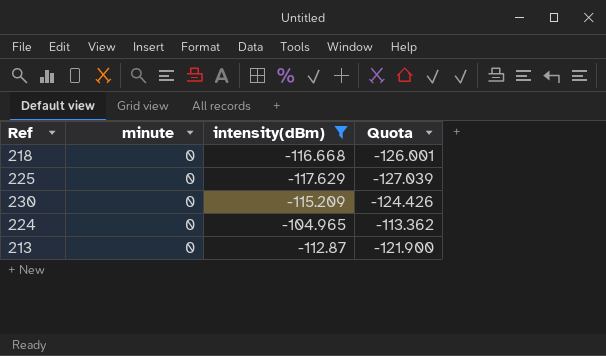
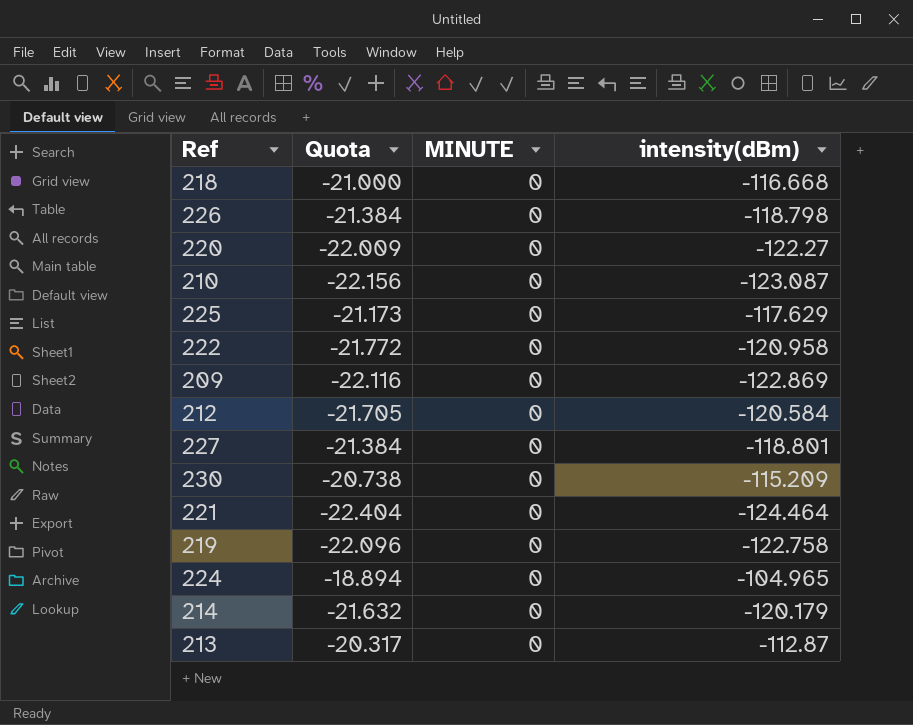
filter: intensity(dBm) >= -117.629 -> none
column Quota | formula: [intensity(dBm)] * 1.08 -> [intensity(dBm)] * 0.18
column Quota | position: 4 -> 2
column name: minute -> MINUTE

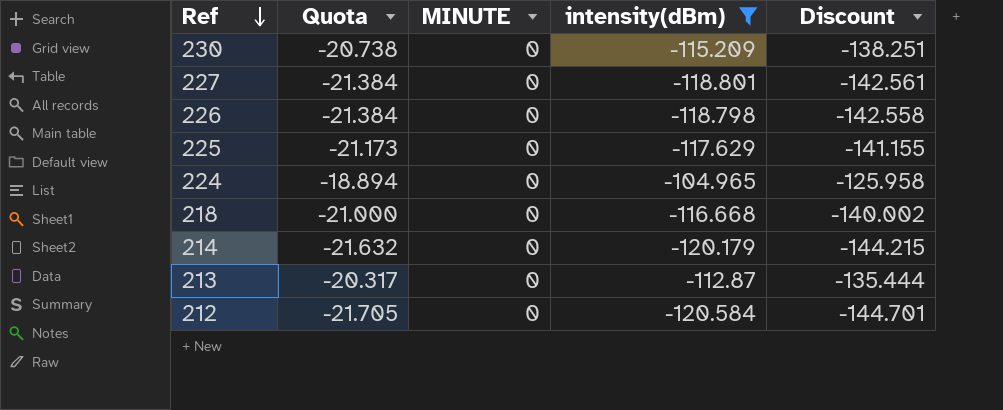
filter: none -> intensity(dBm) >= -120.584
row order: none -> Ref descending
column Discount | formula: none -> [intensity(dBm)] * 1.2

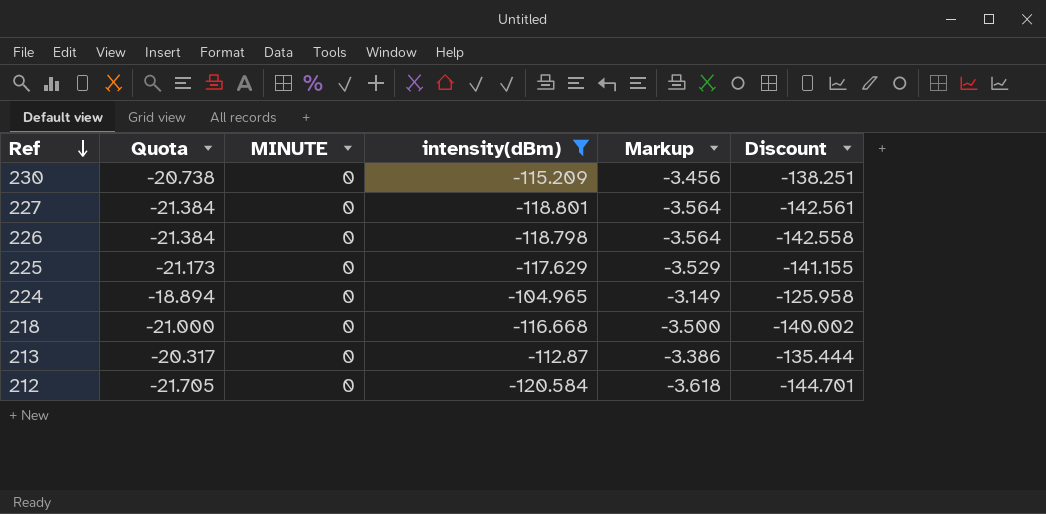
column Markup | formula: none -> [intensity(dBm)] * 0.03
row 214: -21.632 | 0 | -120.179 | -144.215 -> none

